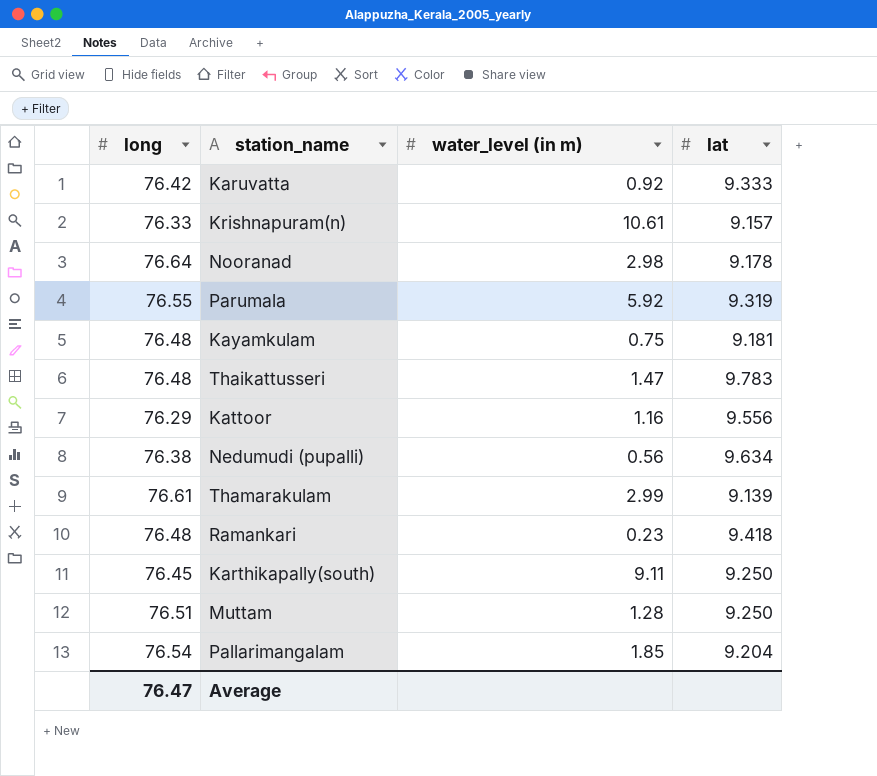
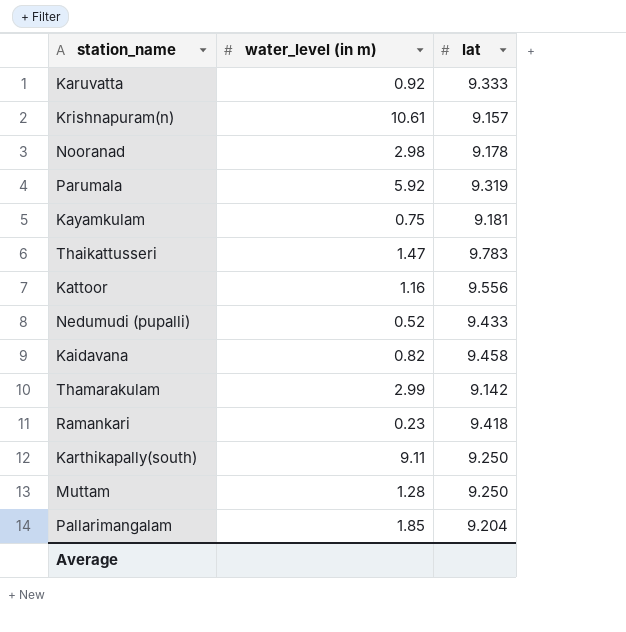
column long | position: 1 -> none
Nedumudi (pupalli) | water_level (in m): 0.56 -> 0.52
Nedumudi (pupalli) | lat: 9.634 -> 9.433
row Kaidavana: none -> 0.82 | 9.458
Thamarakulam | lat: 9.139 -> 9.142

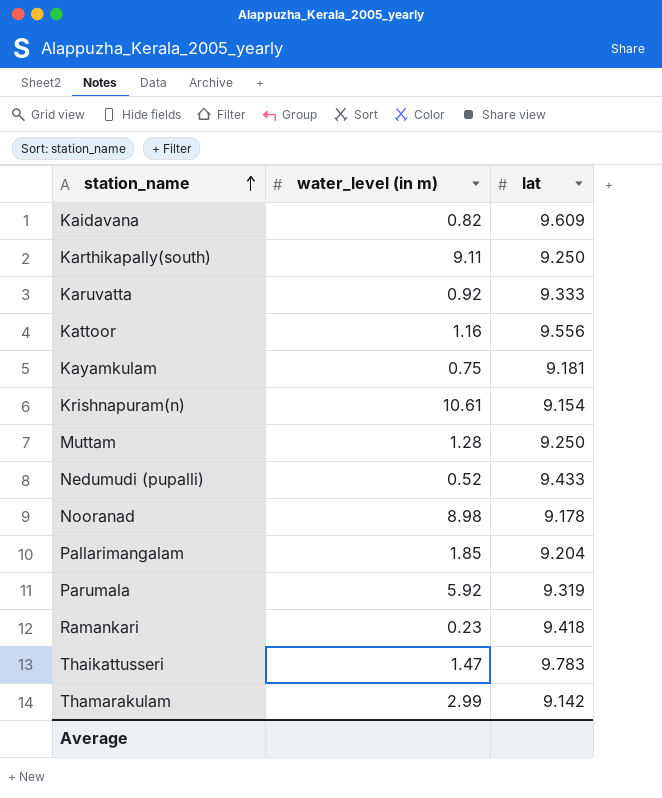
row order: none -> station_name ascending
Kaidavana | lat: 9.458 -> 9.609
Krishnapuram(n) | lat: 9.157 -> 9.154
Nooranad | water_level (in m): 2.98 -> 8.98

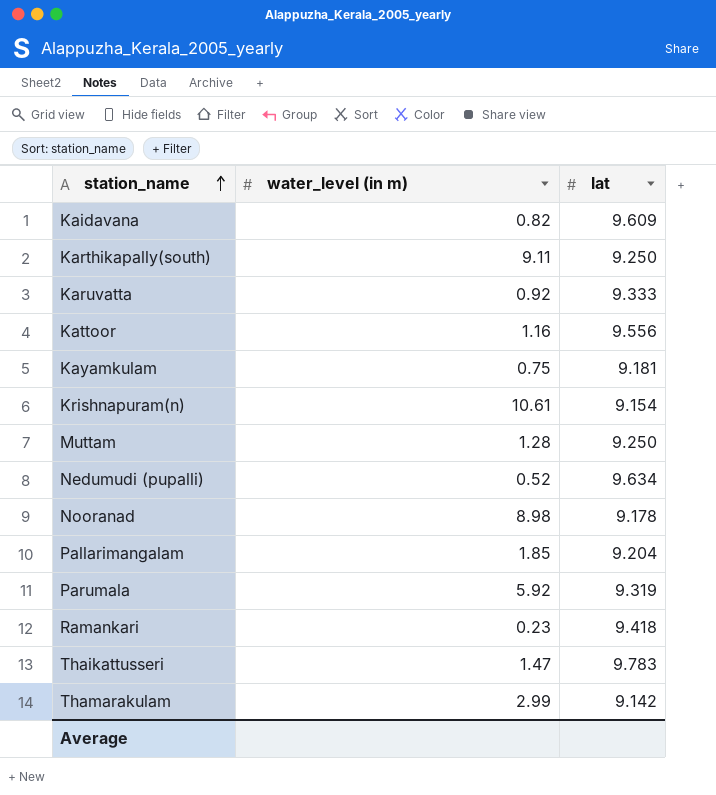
Nedumudi (pupalli) | lat: 9.433 -> 9.634

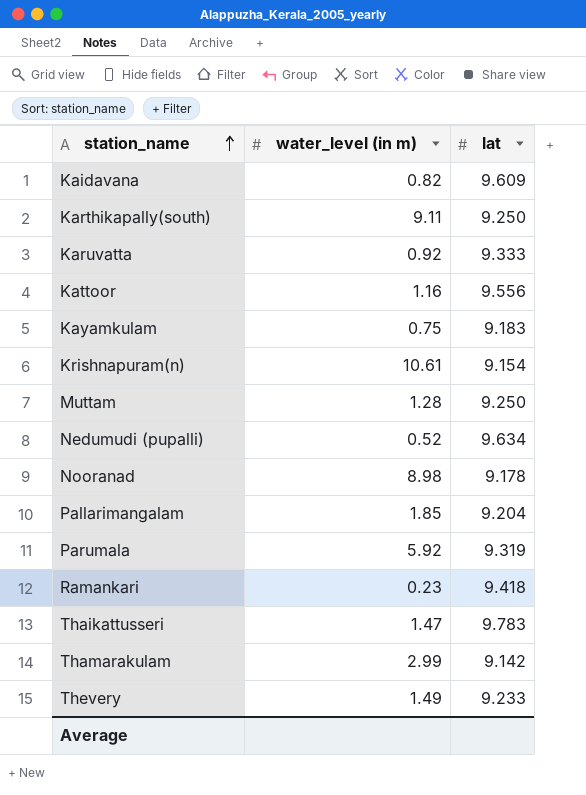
Kayamkulam | lat: 9.181 -> 9.183
row Thevery: none -> 1.49 | 9.233

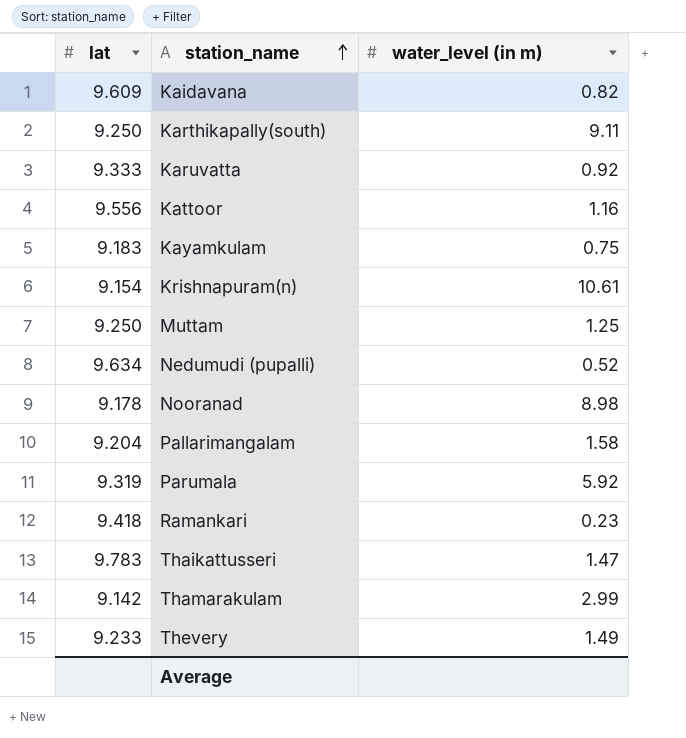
column lat | position: 3 -> 1
Muttam | water_level (in m): 1.28 -> 1.25
Pallarimangalam | water_level (in m): 1.85 -> 1.58

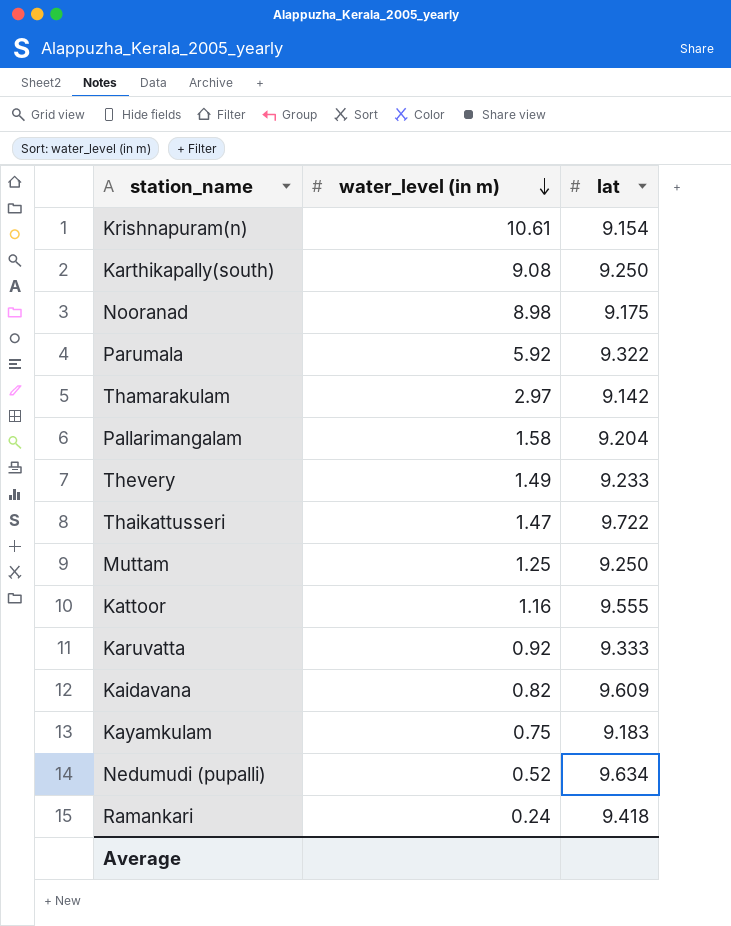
row order: station_name ascending -> water_level (in m) descending
column lat | position: 1 -> 3
Karthikapally(south) | water_level (in m): 9.11 -> 9.08
Nooranad | lat: 9.178 -> 9.175
Parumala | lat: 9.319 -> 9.322
Thamarakulam | water_level (in m): 2.99 -> 2.97
Thaikattusseri | lat: 9.783 -> 9.722
Kattoor | lat: 9.556 -> 9.555
Ramankari | water_level (in m): 0.23 -> 0.24

